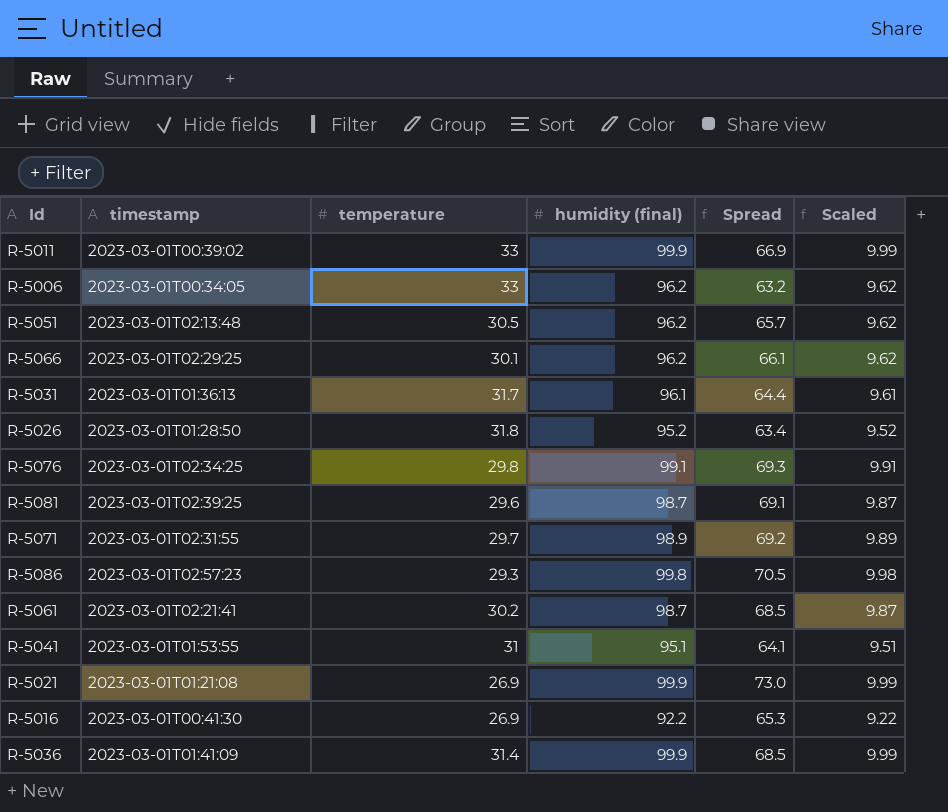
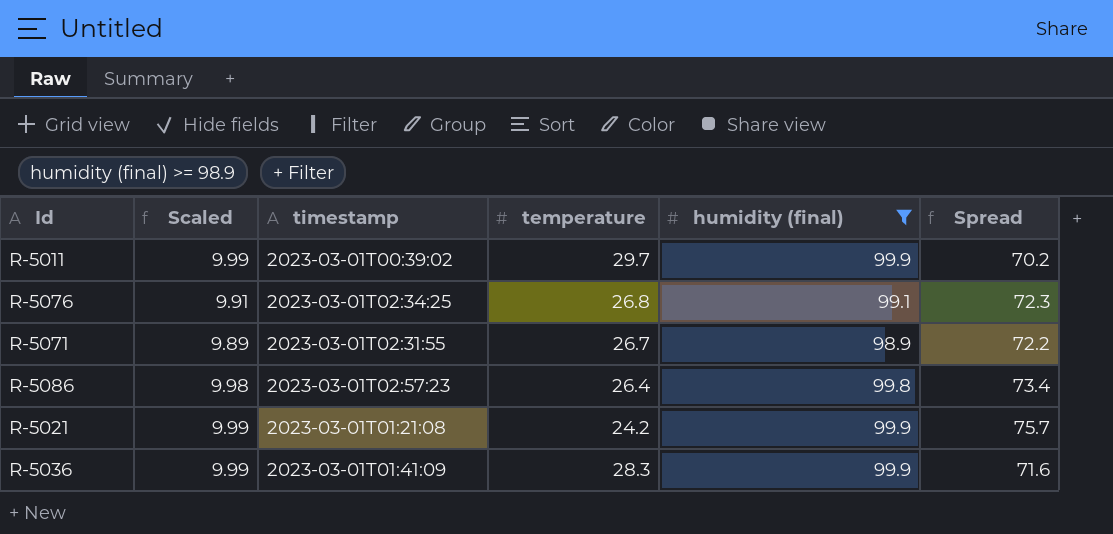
filter: none -> humidity (final) >= 98.9
column Scaled | position: 6 -> 2
R-5011 | temperature: 33 -> 29.7
R-5011 | Spread: 66.9 -> 70.2
R-5076 | temperature: 29.8 -> 26.8
R-5076 | Spread: 69.3 -> 72.3
R-5071 | temperature: 29.7 -> 26.7
R-5071 | Spread: 69.2 -> 72.2
R-5086 | temperature: 29.3 -> 26.4
R-5086 | Spread: 70.5 -> 73.4
R-5021 | temperature: 26.9 -> 24.2
R-5021 | Spread: 73.0 -> 75.7
R-5036 | temperature: 31.4 -> 28.3
R-5036 | Spread: 68.5 -> 71.6

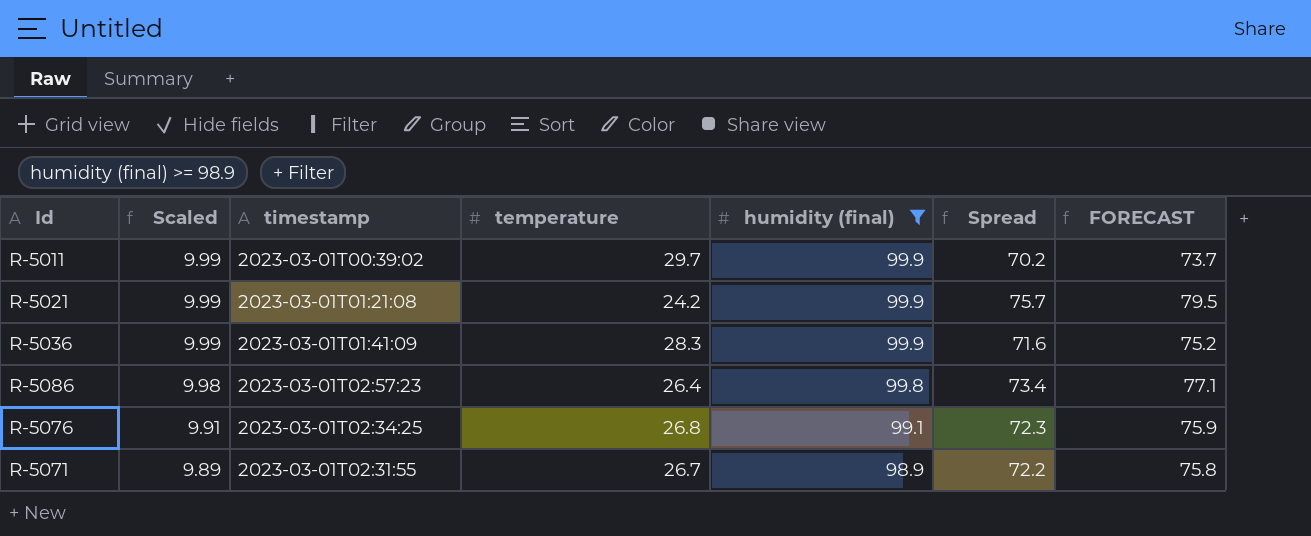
row order: none -> Scaled descending
column FORECAST | formula: none -> [Spread] * 1.05

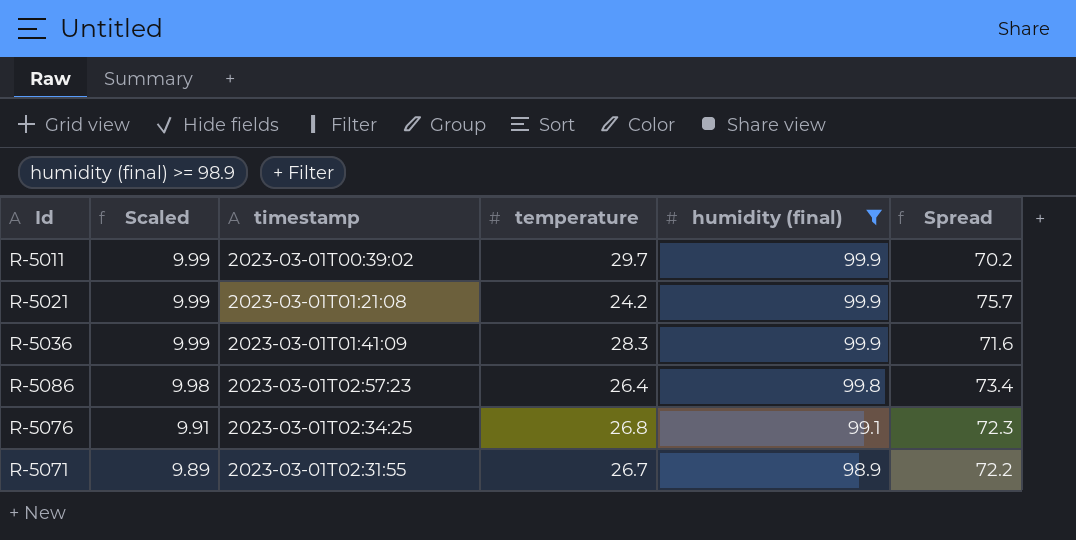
column FORECAST | formula: [Spread] * 1.05 -> none

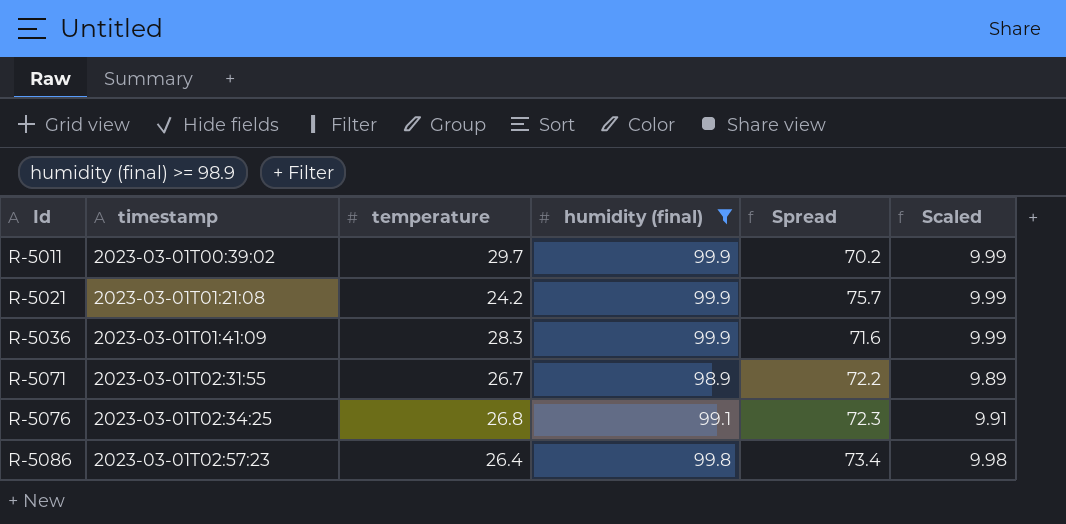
row order: Scaled descending -> Id ascending
column Scaled | position: 2 -> 6

